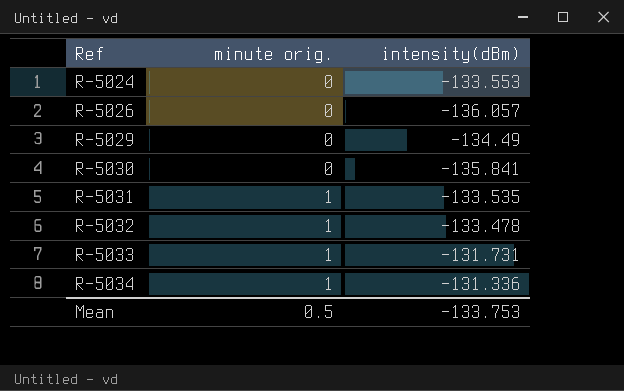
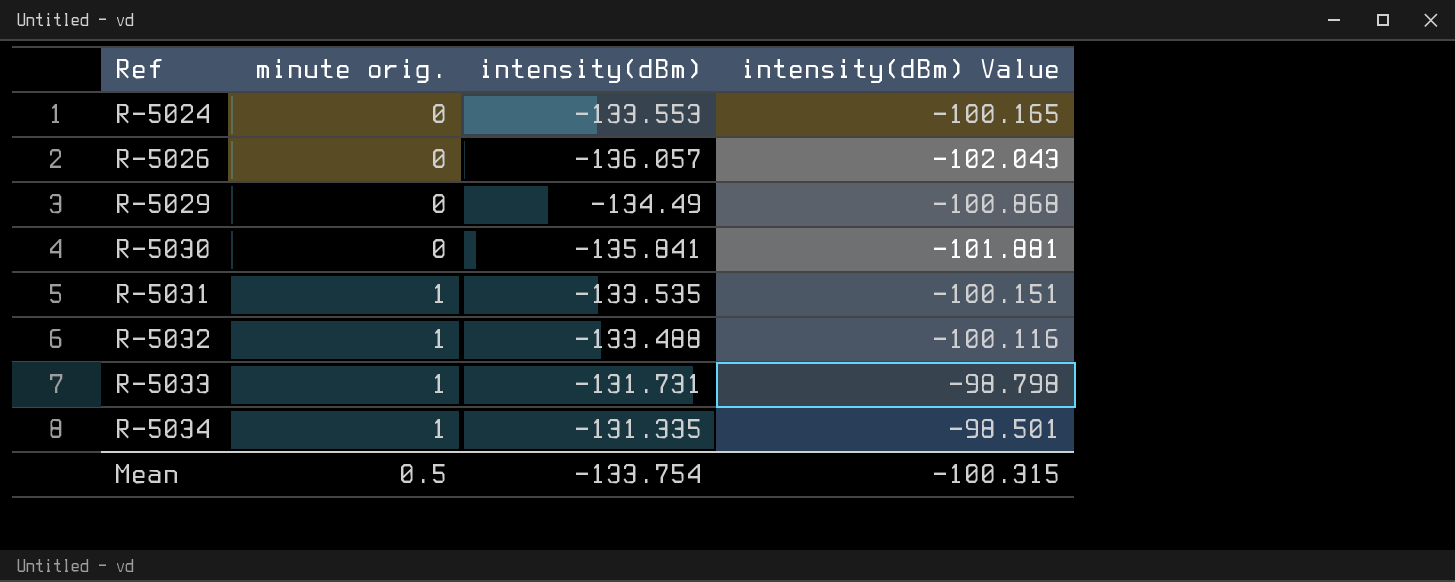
column intensity(dBm) Value | formula: none -> [intensity(dBm)] * 0.75
R-5032 | intensity(dBm): -133.478 -> -133.488
R-5034 | intensity(dBm): -131.336 -> -131.335
Mean | intensity(dBm): -133.753 -> -133.754

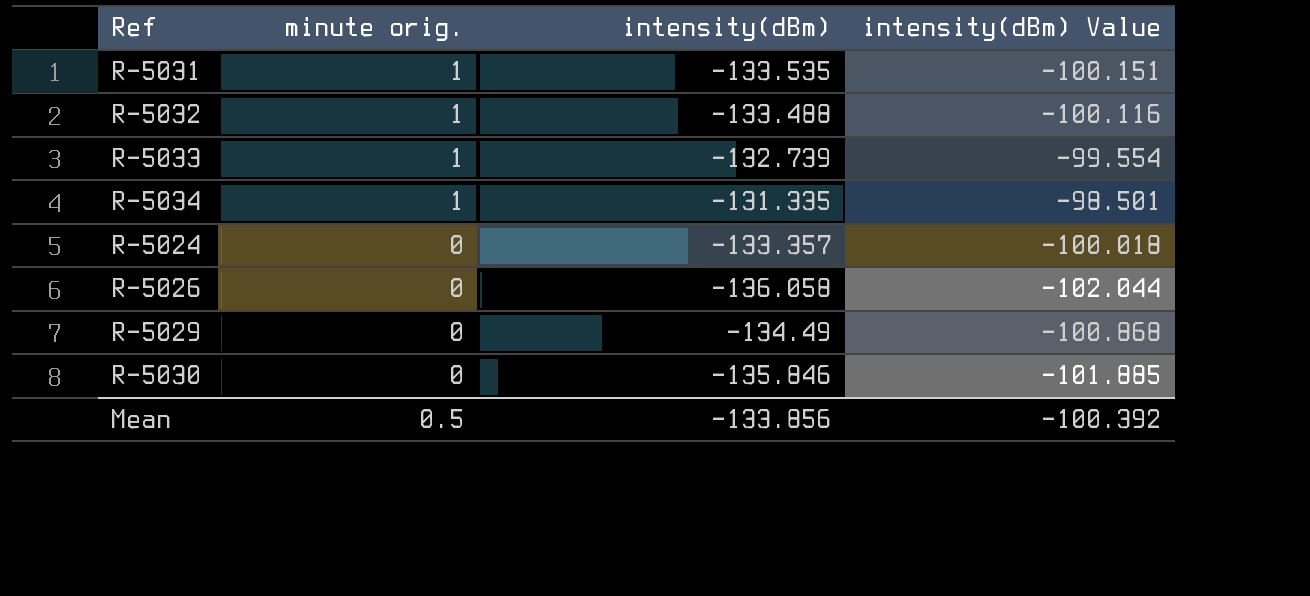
row order: Ref ascending -> minute orig. descending
R-5033 | intensity(dBm): -131.731 -> -132.739
R-5033 | intensity(dBm) Value: -98.798 -> -99.554
R-5024 | intensity(dBm): -133.553 -> -133.357
R-5024 | intensity(dBm) Value: -100.165 -> -100.018
R-5026 | intensity(dBm): -136.057 -> -136.058
R-5026 | intensity(dBm) Value: -102.043 -> -102.044
R-5030 | intensity(dBm): -135.841 -> -135.846
R-5030 | intensity(dBm) Value: -101.881 -> -101.885
Mean | intensity(dBm): -133.754 -> -133.856
Mean | intensity(dBm) Value: -100.315 -> -100.392

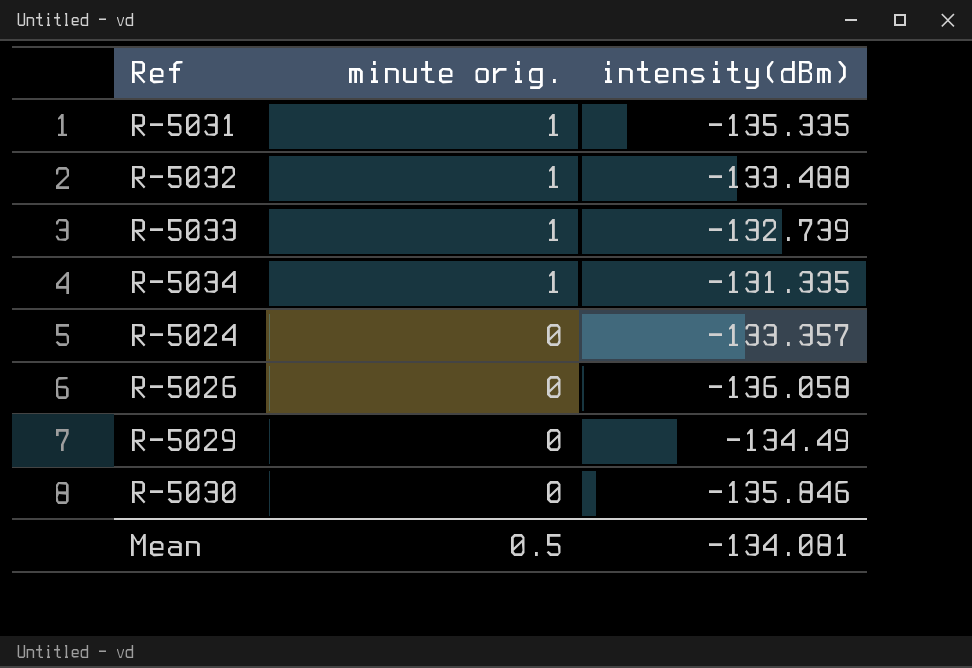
column intensity(dBm) Value | formula: [intensity(dBm)] * 0.75 -> none
R-5031 | intensity(dBm): -133.535 -> -135.335
Mean | intensity(dBm): -133.856 -> -134.081

